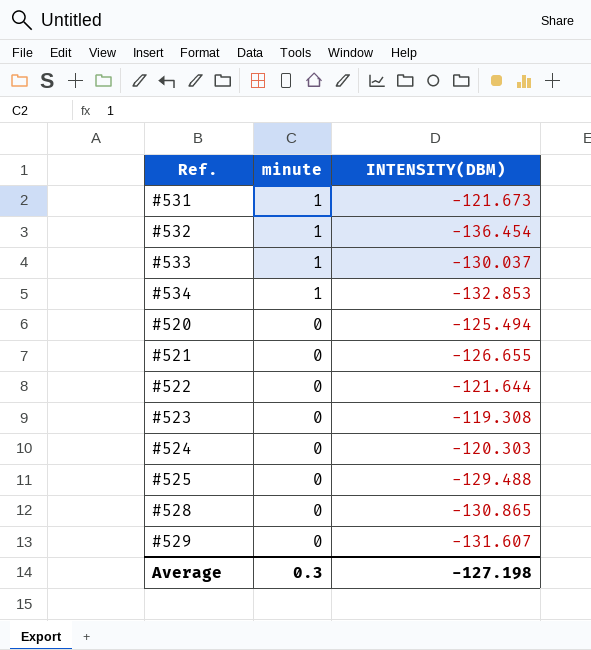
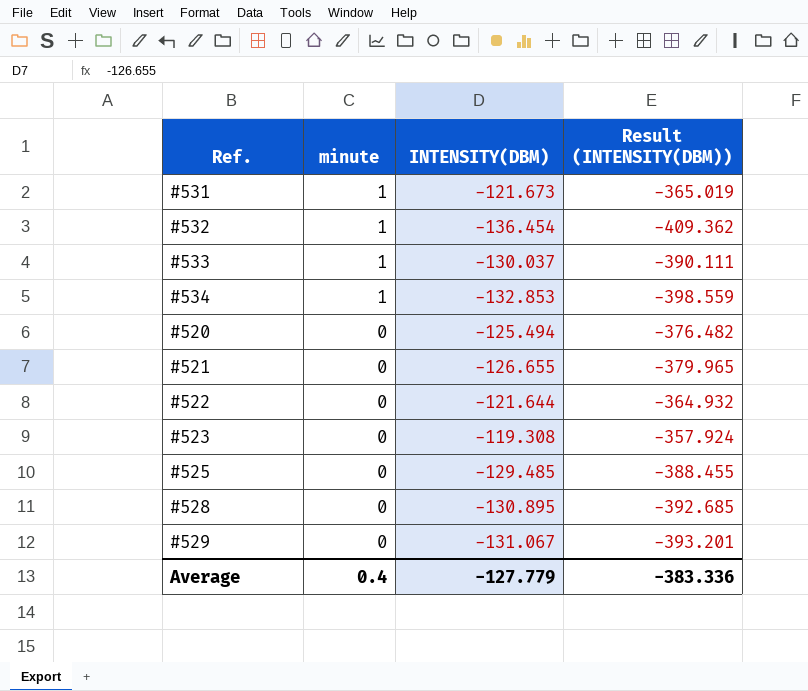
column Result (INTENSITY(DBM)) | formula: none -> [INTENSITY(DBM)] * 3
row #524: 0 | -120.303 -> none
#525 | INTENSITY(DBM): -129.488 -> -129.485
#528 | INTENSITY(DBM): -130.865 -> -130.895
#529 | INTENSITY(DBM): -131.607 -> -131.067
Average | minute: 0.3 -> 0.4
Average | INTENSITY(DBM): -127.198 -> -127.779

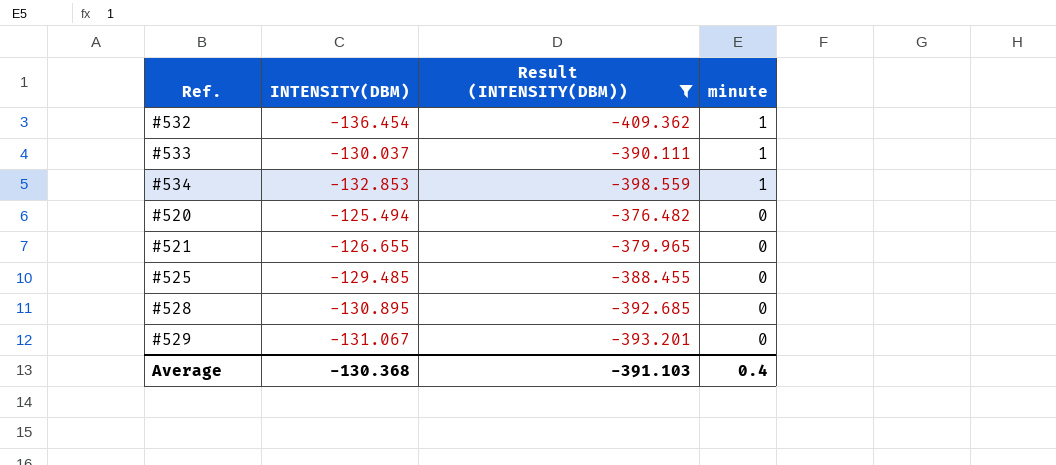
filter: none -> Result (INTENSITY(DBM)) <= -376.482
column minute | position: 2 -> 4
Average | INTENSITY(DBM): -127.779 -> -130.368
Average | Result (INTENSITY(DBM)): -383.336 -> -391.103

